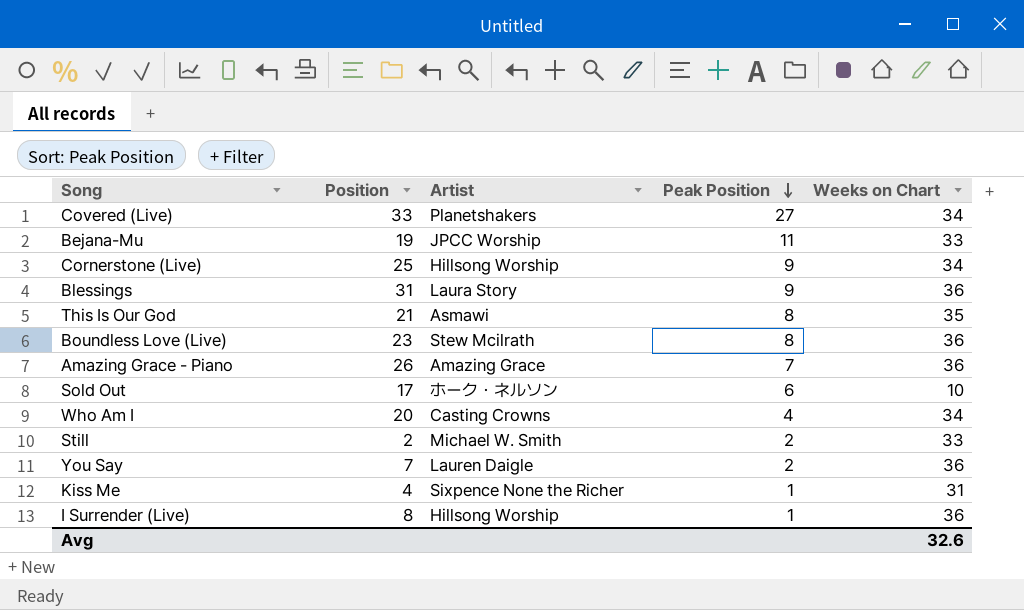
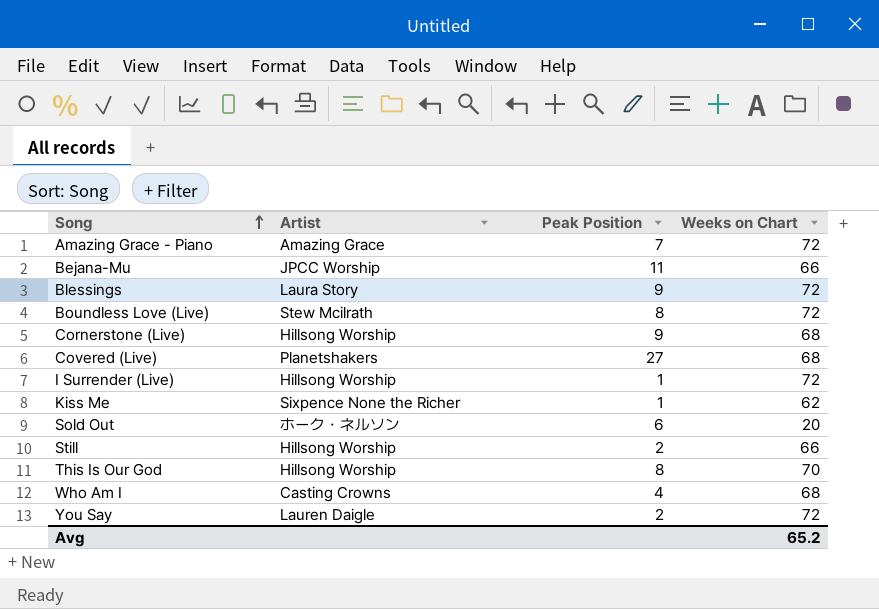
row order: Peak Position descending -> Song ascending
column Position | position: 2 -> none
Amazing Grace - Piano | Weeks on Chart: 36 -> 72
Bejana-Mu | Weeks on Chart: 33 -> 66
Blessings | Weeks on Chart: 36 -> 72
Boundless Love (Live) | Weeks on Chart: 36 -> 72
Cornerstone (Live) | Weeks on Chart: 34 -> 68
Covered (Live) | Weeks on Chart: 34 -> 68
I Surrender (Live) | Weeks on Chart: 36 -> 72
Kiss Me | Weeks on Chart: 31 -> 62
Sold Out | Weeks on Chart: 10 -> 20
Still | Artist: Michael W. Smith -> Hillsong Worship
Still | Weeks on Chart: 33 -> 66
This Is Our God | Artist: Asmawi -> Hillsong Worship
This Is Our God | Weeks on Chart: 35 -> 70
Who Am I | Weeks on Chart: 34 -> 68
You Say | Weeks on Chart: 36 -> 72
Avg | Weeks on Chart: 32.6 -> 65.2

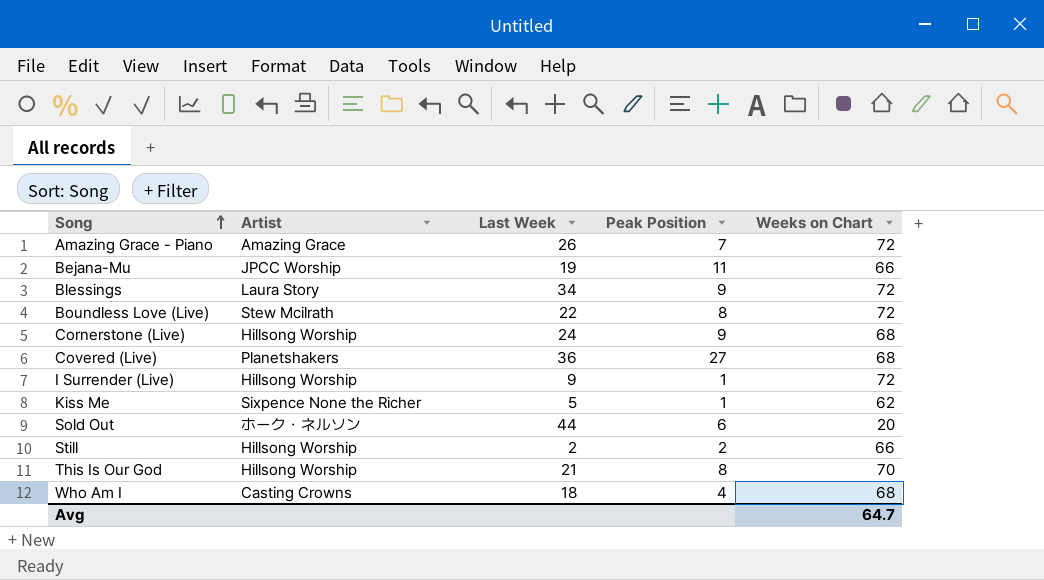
column Last Week | position: none -> 3
row You Say: Lauren Daigle | 2 | 72 -> none
Avg | Weeks on Chart: 65.2 -> 64.7

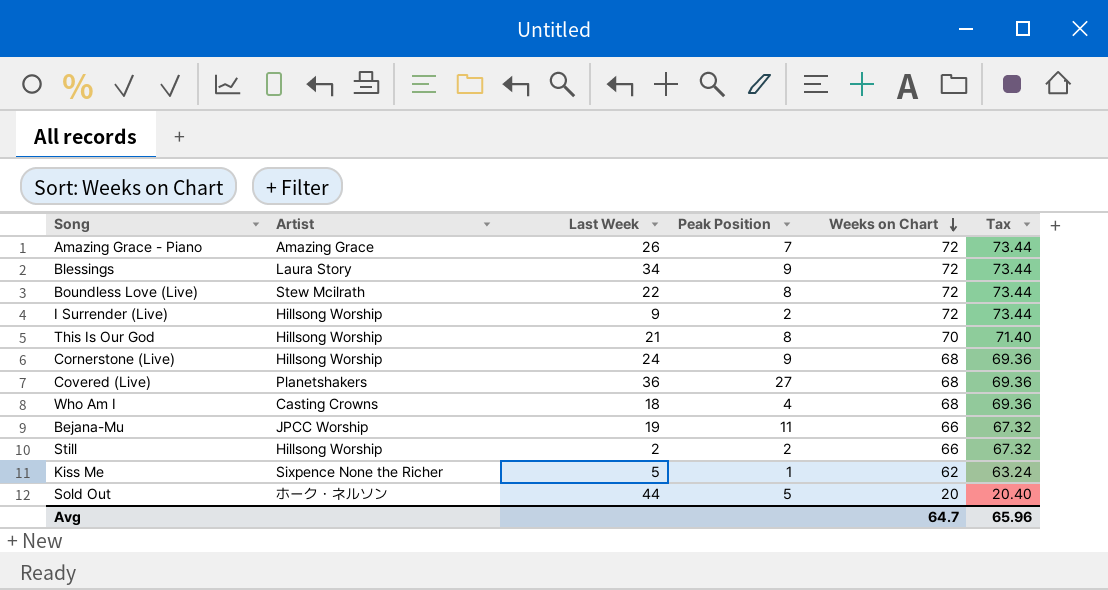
row order: Song ascending -> Weeks on Chart descending
column Tax | formula: none -> [Weeks on Chart] * 1.02
I Surrender (Live) | Peak Position: 1 -> 2
Sold Out | Peak Position: 6 -> 5

